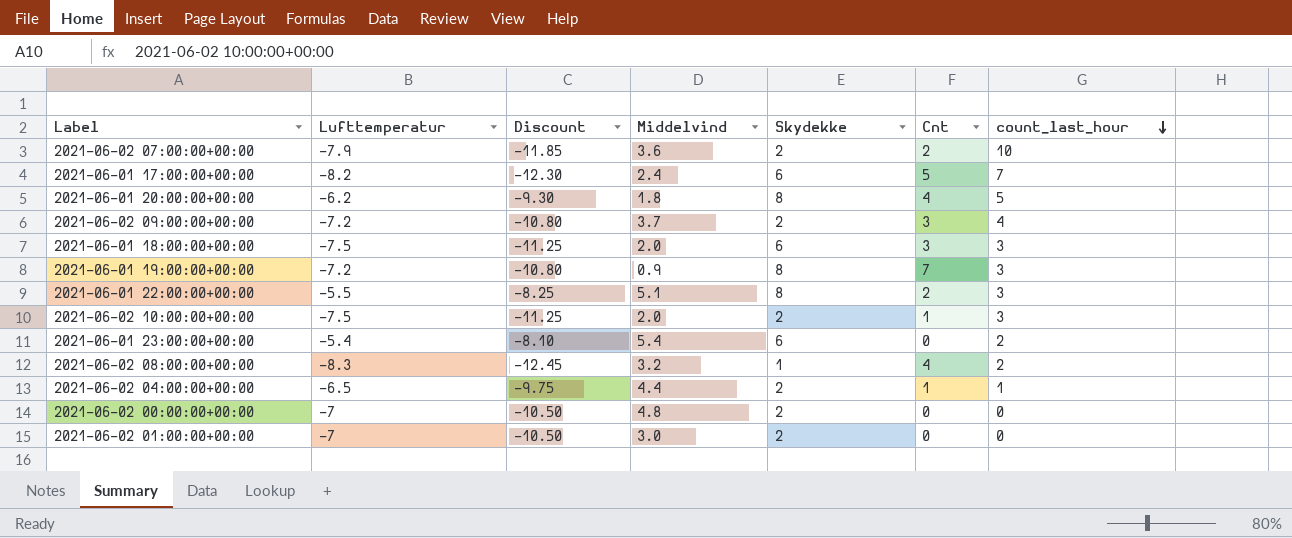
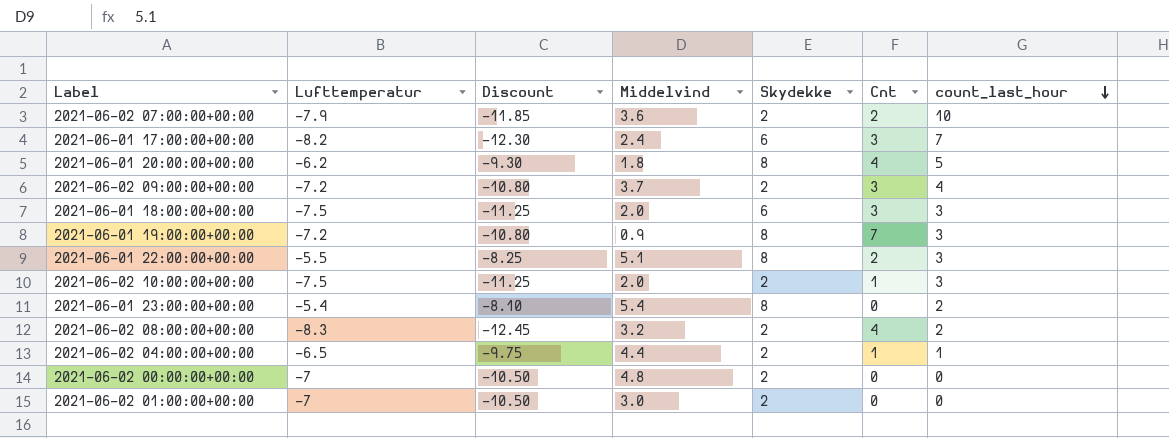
2021-06-01 17:00:00+00:00 | Cnt: 5 -> 3
2021-06-01 23:00:00+00:00 | Skydekke: 6 -> 8
2021-06-02 08:00:00+00:00 | Skydekke: 1 -> 2

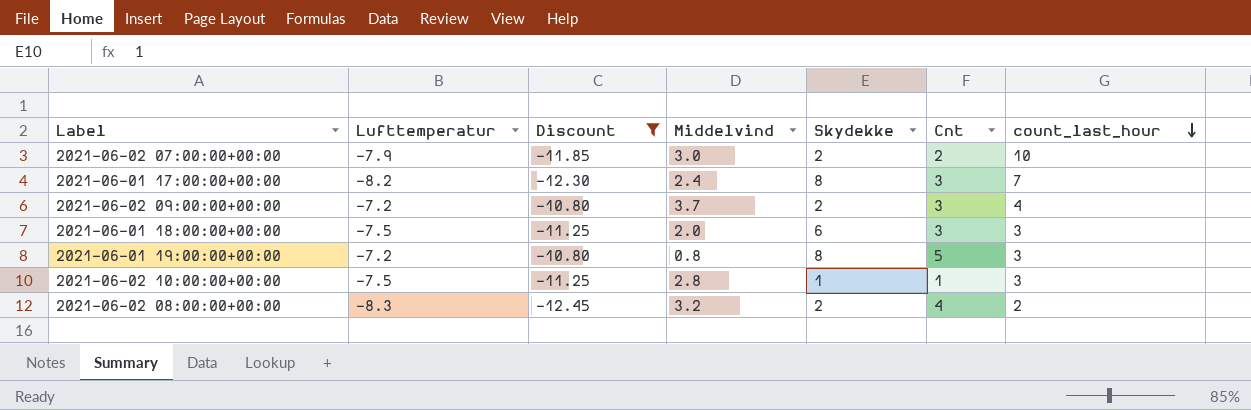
filter: none -> Discount <= -10.80
2021-06-02 07:00:00+00:00 | Middelvind: 3.6 -> 3.0
2021-06-01 17:00:00+00:00 | Skydekke: 6 -> 8
2021-06-01 19:00:00+00:00 | Middelvind: 0.9 -> 0.8
2021-06-01 19:00:00+00:00 | Cnt: 7 -> 5
2021-06-02 10:00:00+00:00 | Middelvind: 2.0 -> 2.8
2021-06-02 10:00:00+00:00 | Skydekke: 2 -> 1

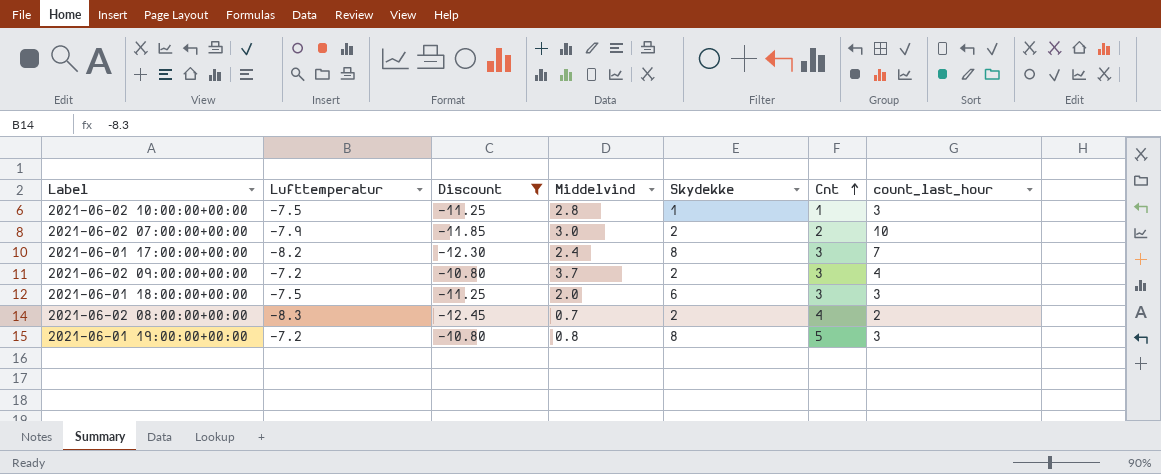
row order: count_last_hour descending -> Cnt ascending
2021-06-02 08:00:00+00:00 | Middelvind: 3.2 -> 0.7

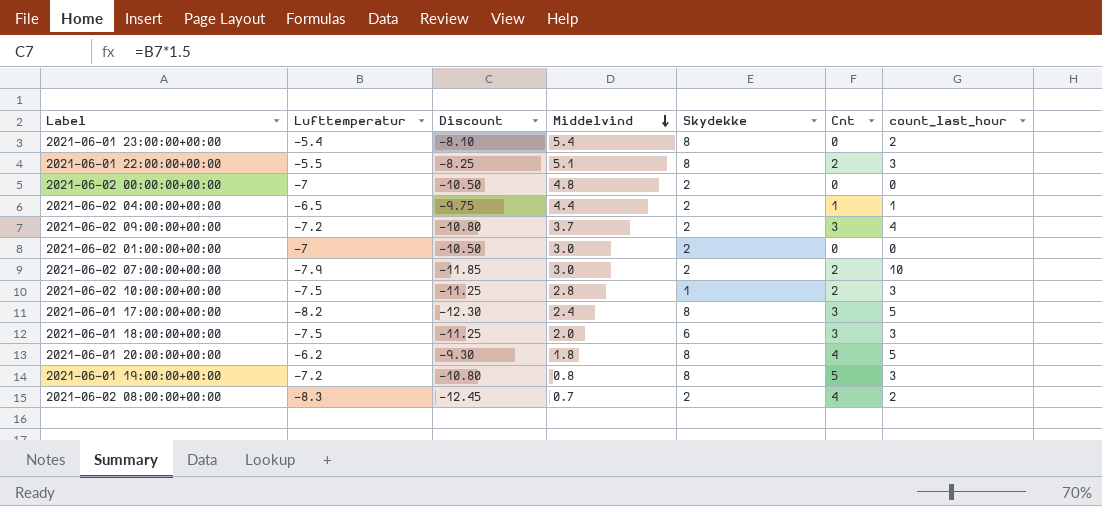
filter: Discount <= -10.80 -> none
row order: Cnt ascending -> Middelvind descending
2021-06-02 10:00:00+00:00 | Cnt: 1 -> 2
2021-06-01 17:00:00+00:00 | count_last_hour: 7 -> 5

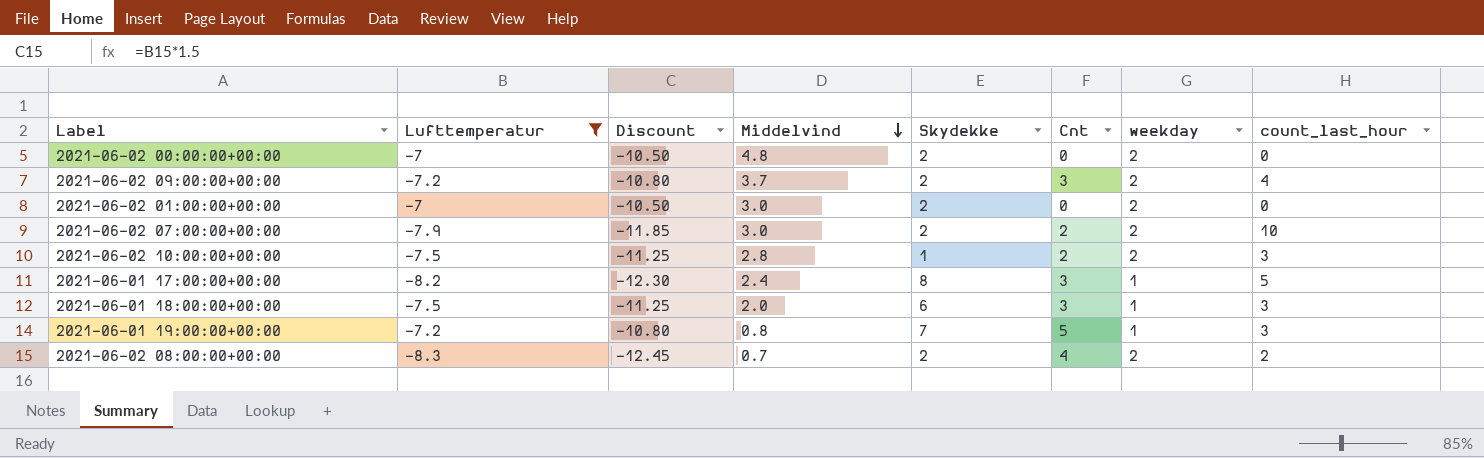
filter: none -> Lufttemperatur <= -7
column weekday | position: none -> 7
2021-06-01 19:00:00+00:00 | Skydekke: 8 -> 7

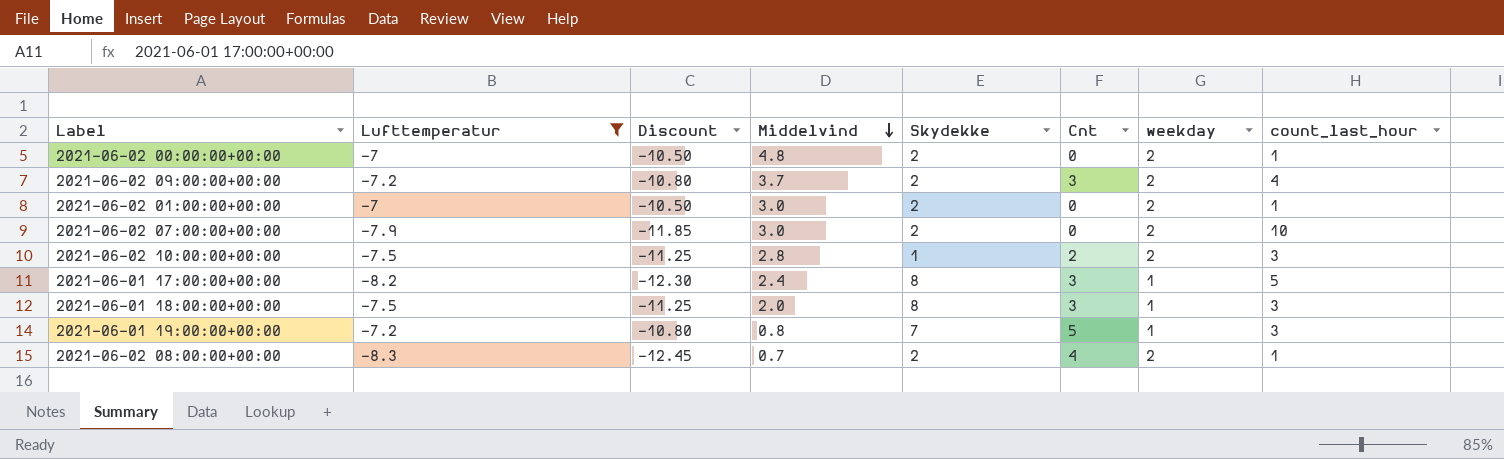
2021-06-02 00:00:00+00:00 | count_last_hour: 0 -> 1
2021-06-02 01:00:00+00:00 | count_last_hour: 0 -> 1
2021-06-02 07:00:00+00:00 | Cnt: 2 -> 0
2021-06-01 18:00:00+00:00 | Skydekke: 6 -> 8
2021-06-02 08:00:00+00:00 | count_last_hour: 2 -> 1

